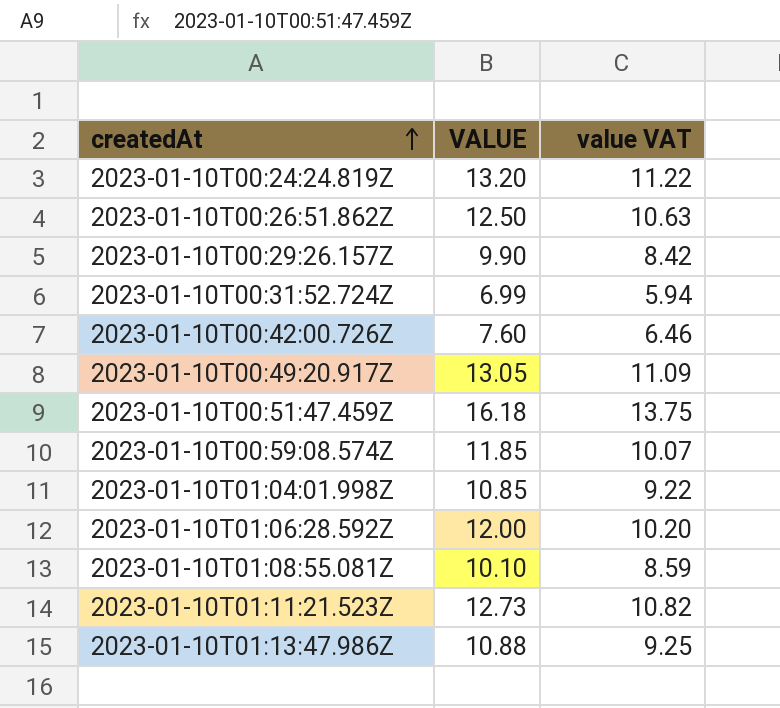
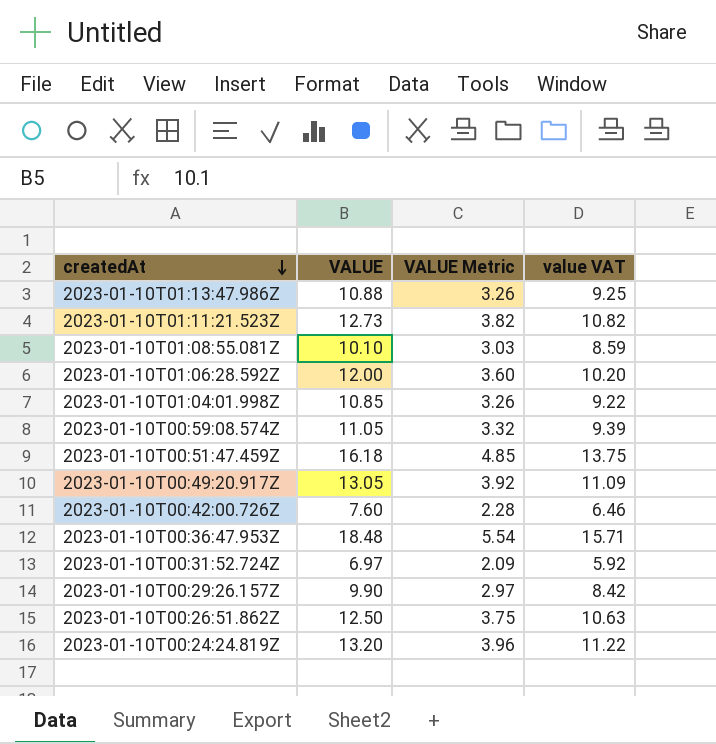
row order: createdAt ascending -> createdAt descending
column VALUE Metric | formula: none -> [VALUE] * 0.3
2023-01-10T00:59:08.574Z | VALUE: 11.85 -> 11.05
2023-01-10T00:59:08.574Z | value VAT: 10.07 -> 9.39
row 2023-01-10T00:36:47.953Z: none -> 18.48 | 5.54 | 15.71
2023-01-10T00:31:52.724Z | VALUE: 6.99 -> 6.97
2023-01-10T00:31:52.724Z | value VAT: 5.94 -> 5.92

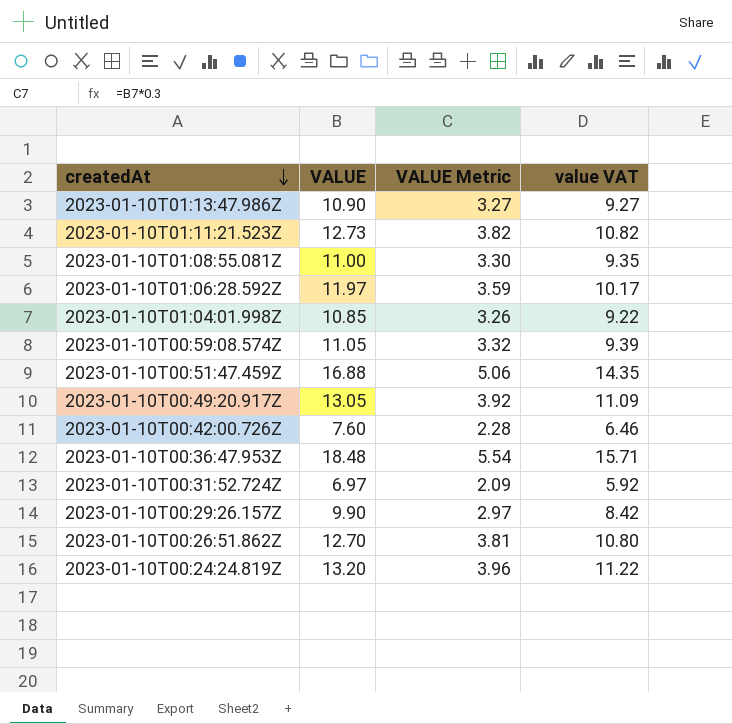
2023-01-10T01:13:47.986Z | VALUE: 10.88 -> 10.90
2023-01-10T01:13:47.986Z | VALUE Metric: 3.26 -> 3.27
2023-01-10T01:13:47.986Z | value VAT: 9.25 -> 9.27
2023-01-10T01:08:55.081Z | VALUE: 10.10 -> 11.00
2023-01-10T01:08:55.081Z | VALUE Metric: 3.03 -> 3.30
2023-01-10T01:08:55.081Z | value VAT: 8.59 -> 9.35
2023-01-10T01:06:28.592Z | VALUE: 12.00 -> 11.97
2023-01-10T01:06:28.592Z | VALUE Metric: 3.60 -> 3.59
2023-01-10T01:06:28.592Z | value VAT: 10.20 -> 10.17
2023-01-10T00:51:47.459Z | VALUE: 16.18 -> 16.88
2023-01-10T00:51:47.459Z | VALUE Metric: 4.85 -> 5.06
2023-01-10T00:51:47.459Z | value VAT: 13.75 -> 14.35
2023-01-10T00:26:51.862Z | VALUE: 12.50 -> 12.70
2023-01-10T00:26:51.862Z | VALUE Metric: 3.75 -> 3.81
2023-01-10T00:26:51.862Z | value VAT: 10.63 -> 10.80

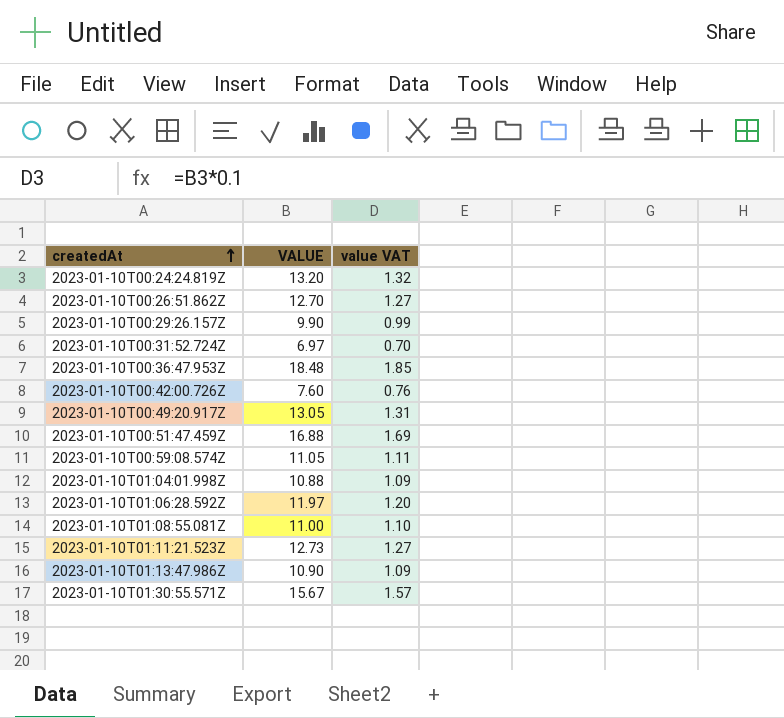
row order: createdAt descending -> createdAt ascending
column VALUE Metric | formula: [VALUE] * 0.3 -> none
column value VAT | formula: [VALUE] * 0.85 -> [VALUE] * 0.1
2023-01-10T01:04:01.998Z | VALUE: 10.85 -> 10.88
row 2023-01-10T01:30:55.571Z: none -> 15.67 | 1.57

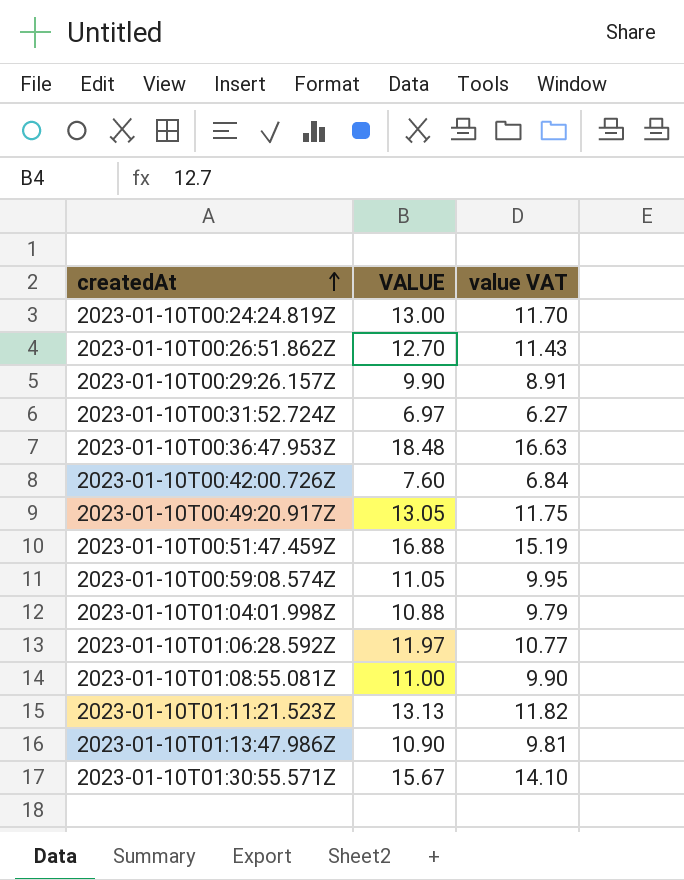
column value VAT | formula: [VALUE] * 0.1 -> [VALUE] * 0.9
2023-01-10T00:24:24.819Z | VALUE: 13.20 -> 13.00
2023-01-10T01:11:21.523Z | VALUE: 12.73 -> 13.13

